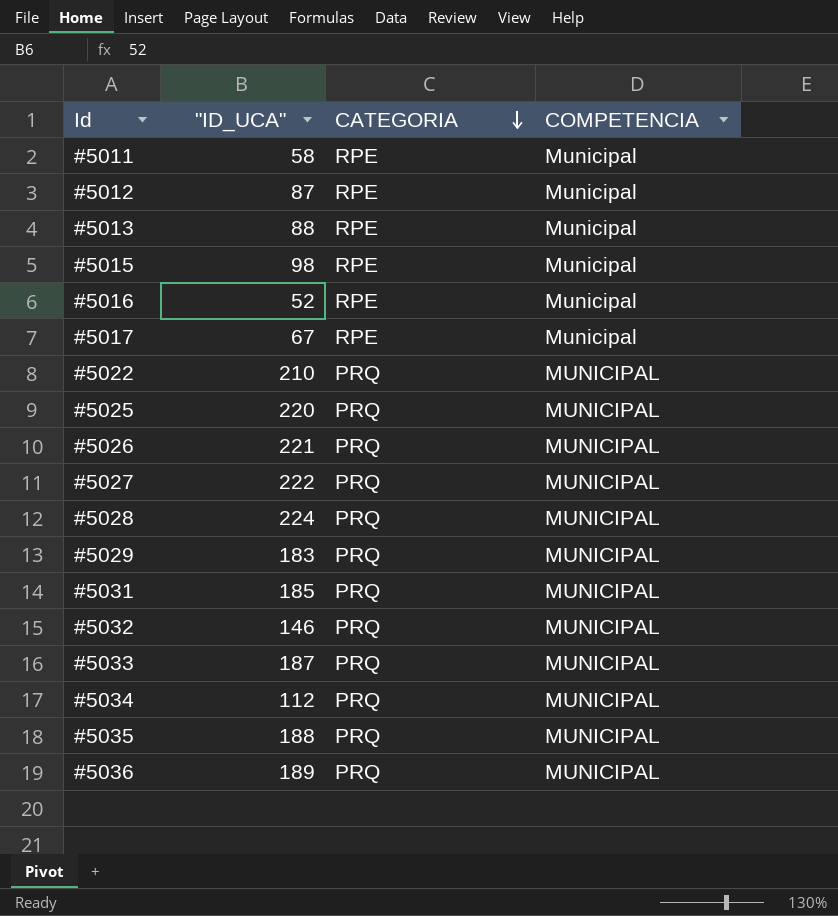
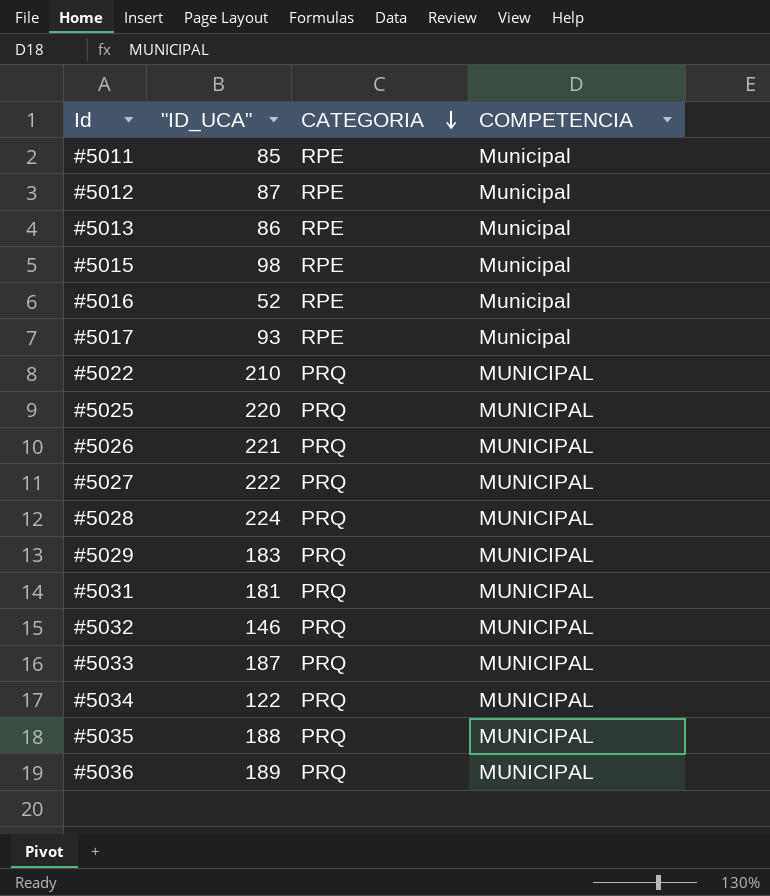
#5011 | "ID_UCA": 58 -> 85
#5013 | "ID_UCA": 88 -> 86
#5017 | "ID_UCA": 67 -> 93
#5031 | "ID_UCA": 185 -> 181
#5034 | "ID_UCA": 112 -> 122

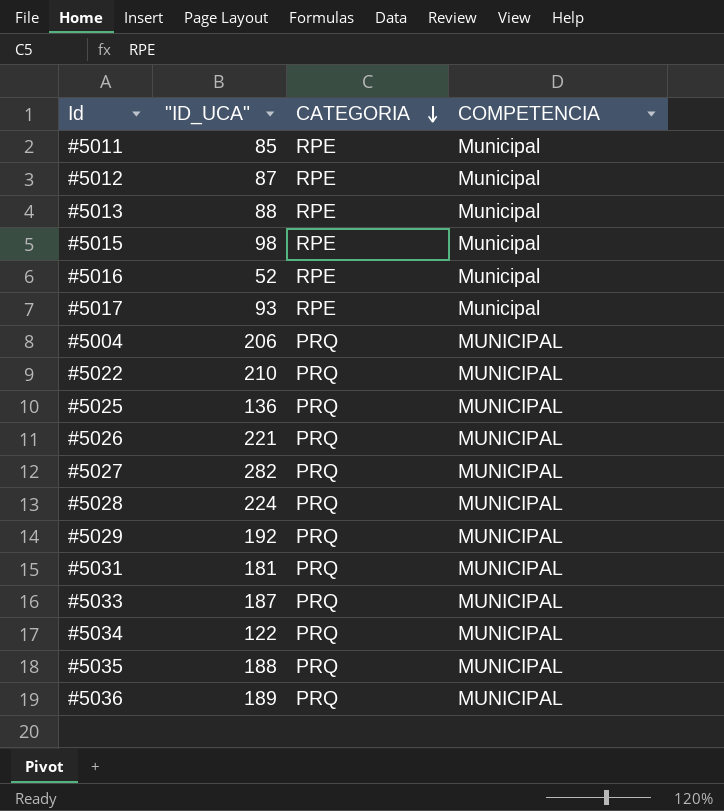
row #5032: 146 | PRQ | MUNICIPAL -> none
#5013 | "ID_UCA": 86 -> 88
row #5004: none -> 206 | PRQ | MUNICIPAL
#5025 | "ID_UCA": 220 -> 136
#5027 | "ID_UCA": 222 -> 282
#5029 | "ID_UCA": 183 -> 192

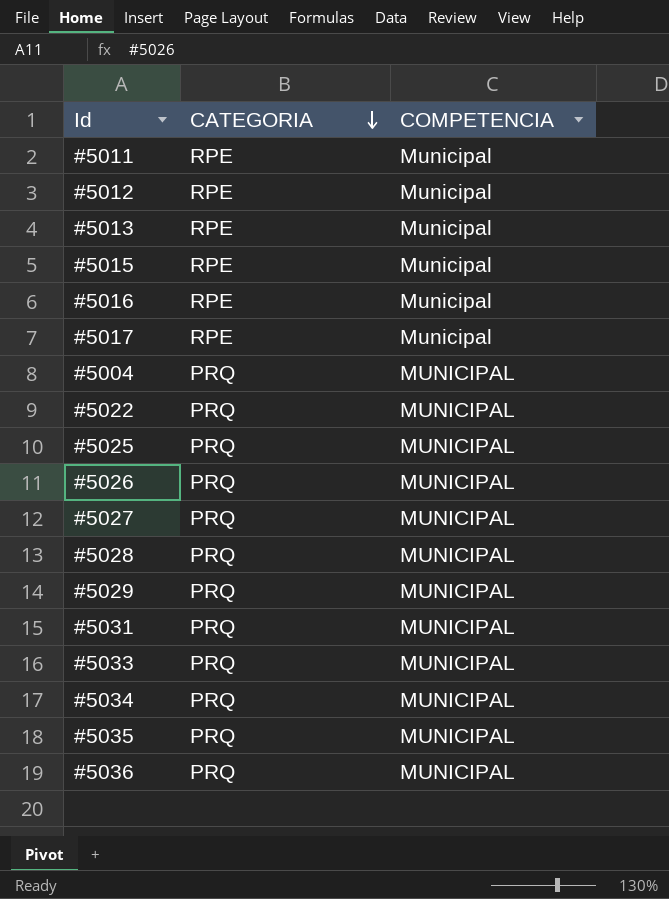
column "ID_UCA" | position: 2 -> none

